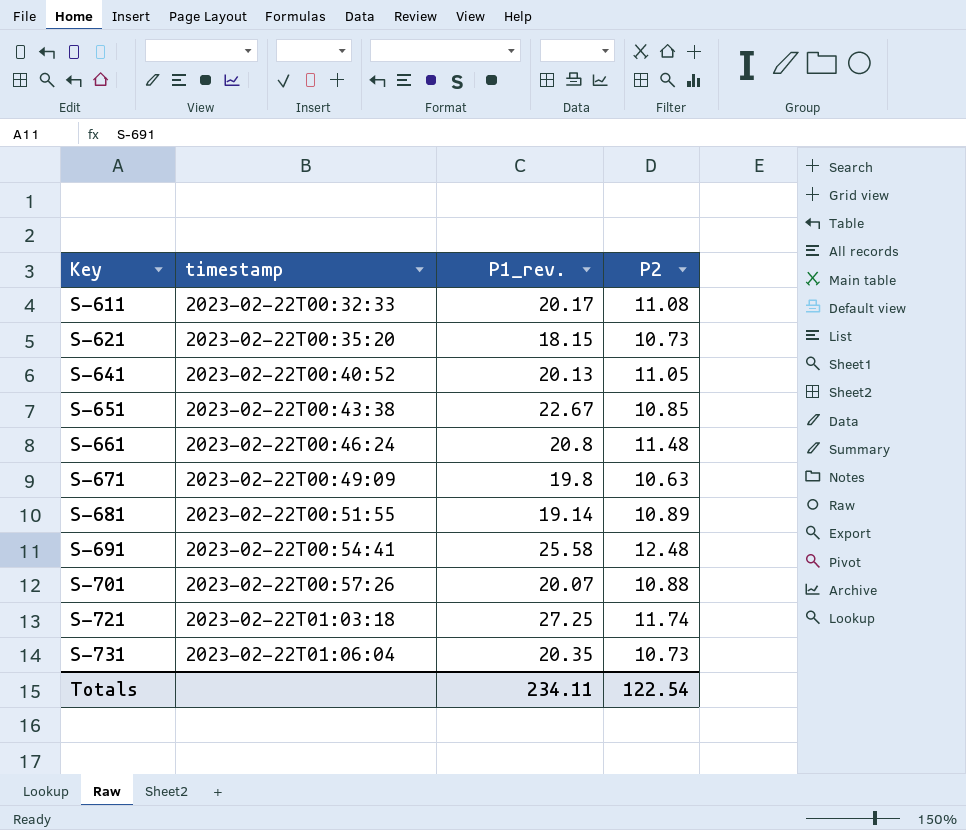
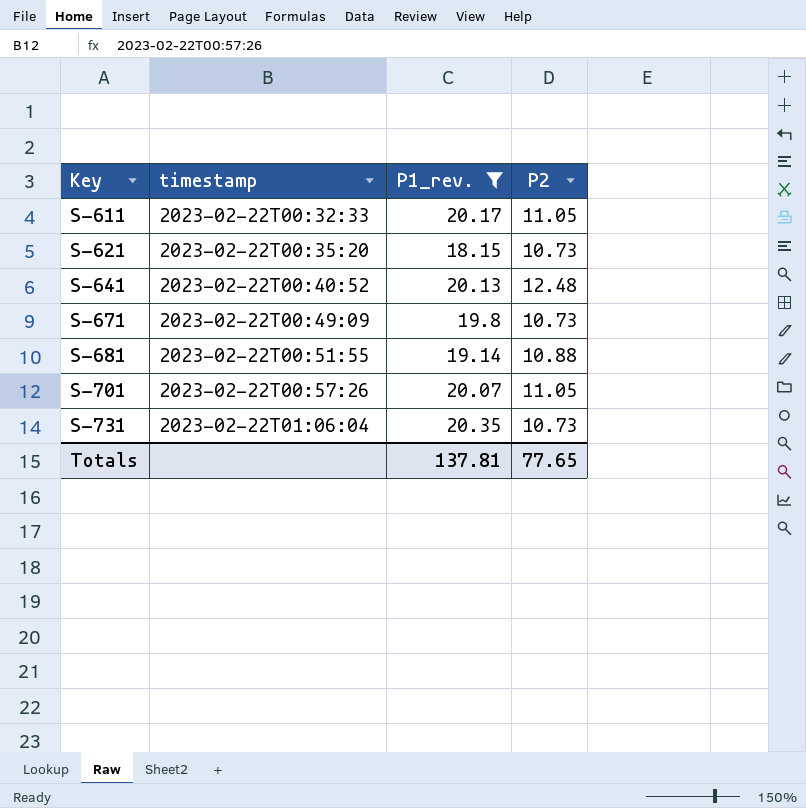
filter: none -> P1_rev. <= 20.35
S-611 | P2: 11.08 -> 11.05
S-641 | P2: 11.05 -> 12.48
S-671 | P2: 10.63 -> 10.73
S-681 | P2: 10.89 -> 10.88
S-701 | P2: 10.88 -> 11.05
Totals | P1_rev.: 234.11 -> 137.81
Totals | P2: 122.54 -> 77.65

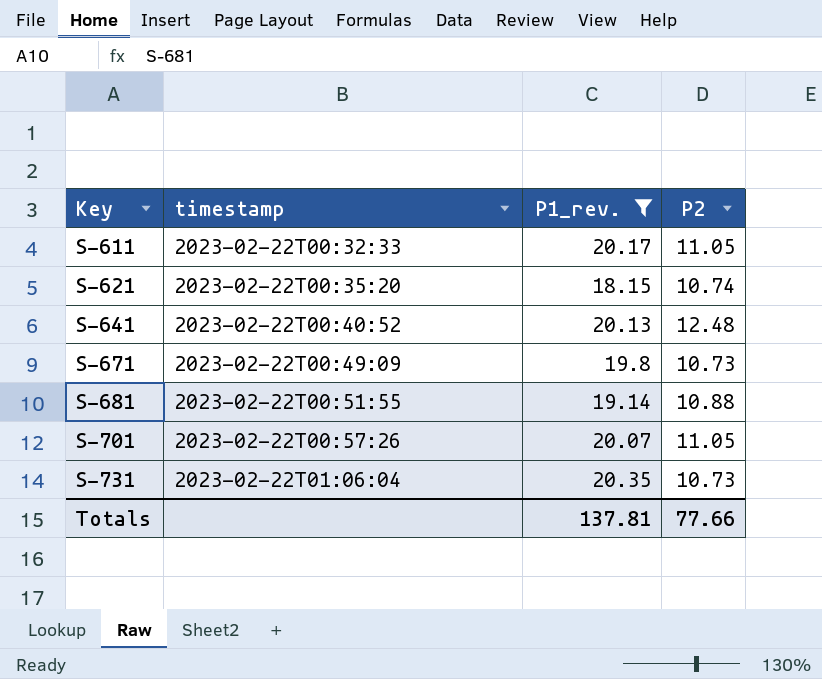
S-621 | P2: 10.73 -> 10.74
Totals | P2: 77.65 -> 77.66

